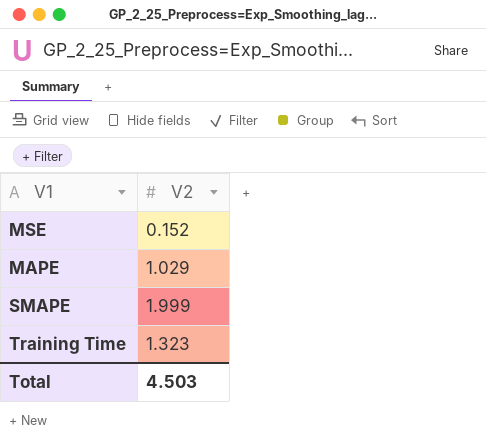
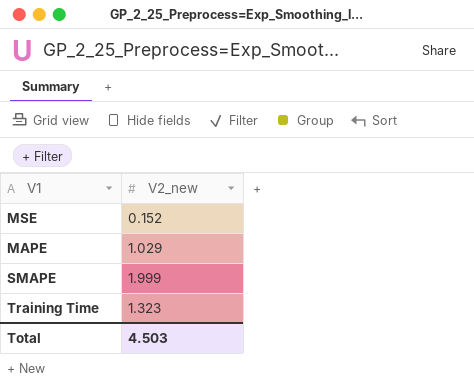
column name: V2 -> V2_new

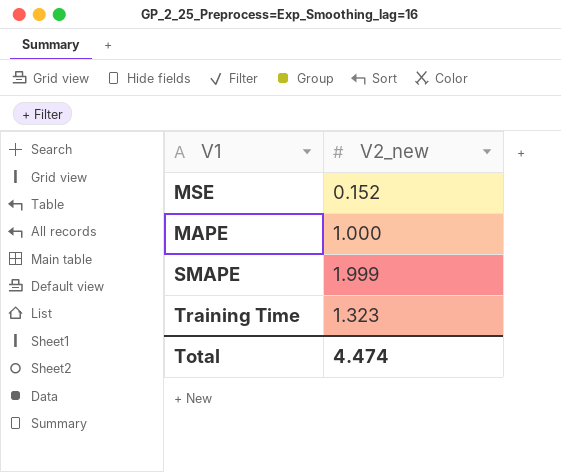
MAPE | V2_new: 1.029 -> 1.000
Total | V2_new: 4.503 -> 4.474

